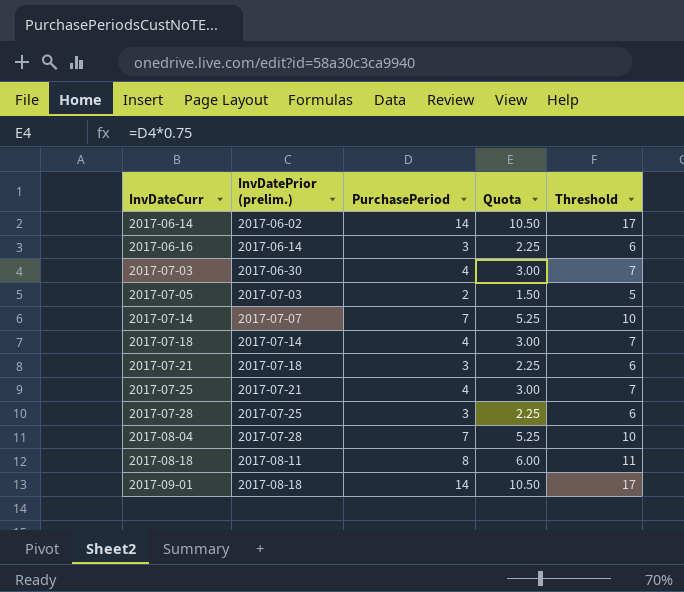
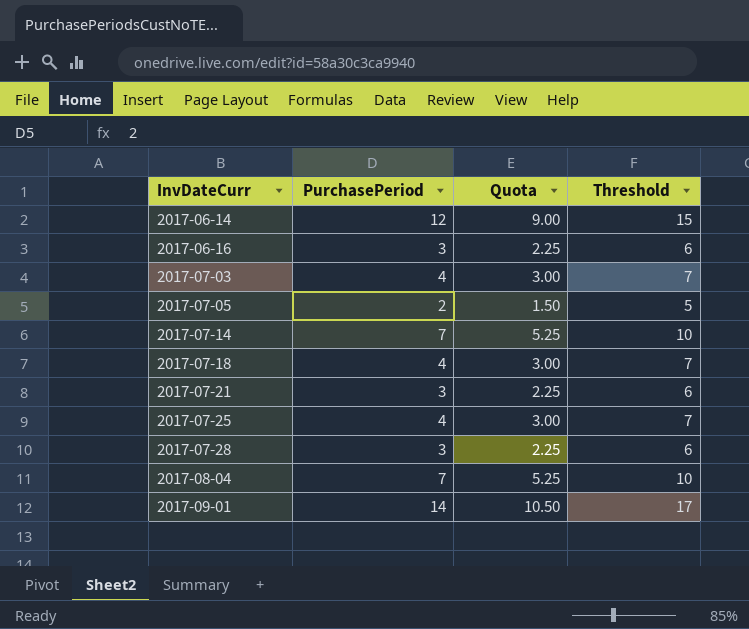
column InvDatePrior (prelim.) | position: 2 -> none
row 2017-08-18: 2017-08-11 | 8 | 6.00 | 11 -> none
2017-06-14 | PurchasePeriod: 14 -> 12
2017-06-14 | Quota: 10.50 -> 9.00
2017-06-14 | Threshold: 17 -> 15

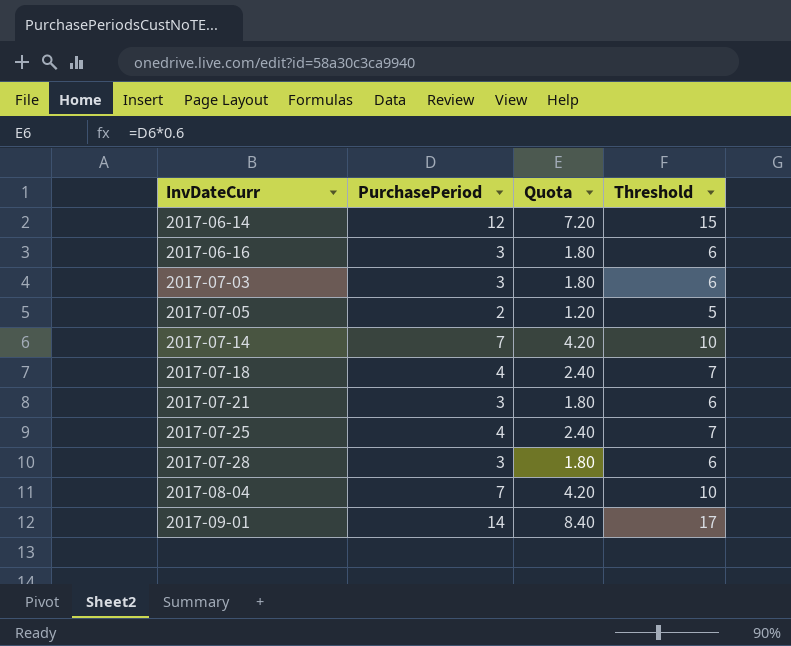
column Quota | formula: [PurchasePeriod] * 0.75 -> [PurchasePeriod] * 0.6
2017-07-03 | PurchasePeriod: 4 -> 3
2017-07-03 | Threshold: 7 -> 6

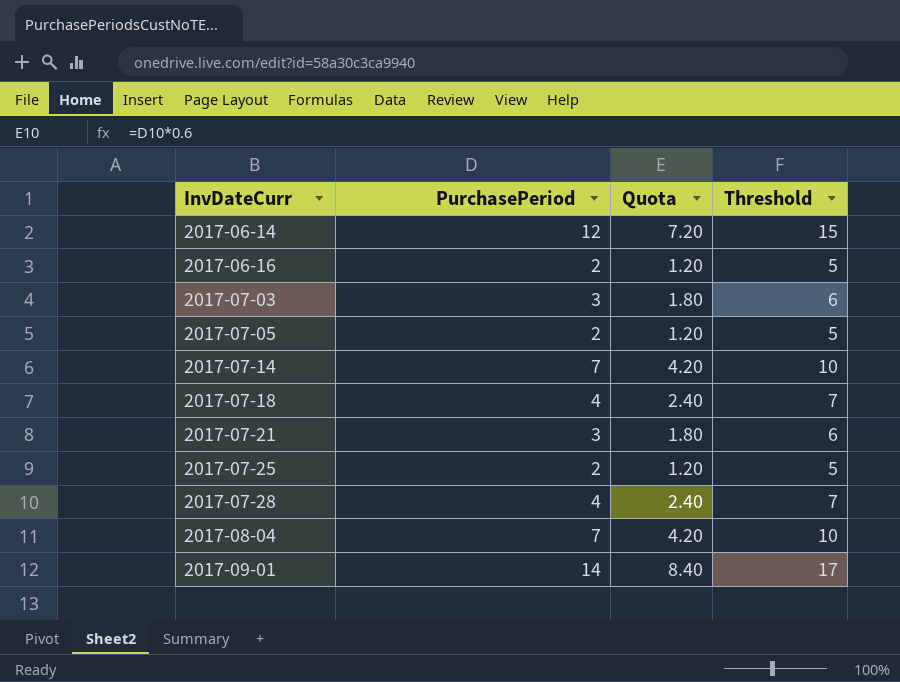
2017-06-16 | PurchasePeriod: 3 -> 2
2017-06-16 | Quota: 1.80 -> 1.20
2017-06-16 | Threshold: 6 -> 5
2017-07-25 | PurchasePeriod: 4 -> 2
2017-07-25 | Quota: 2.40 -> 1.20
2017-07-25 | Threshold: 7 -> 5
2017-07-28 | PurchasePeriod: 3 -> 4
2017-07-28 | Quota: 1.80 -> 2.40
2017-07-28 | Threshold: 6 -> 7

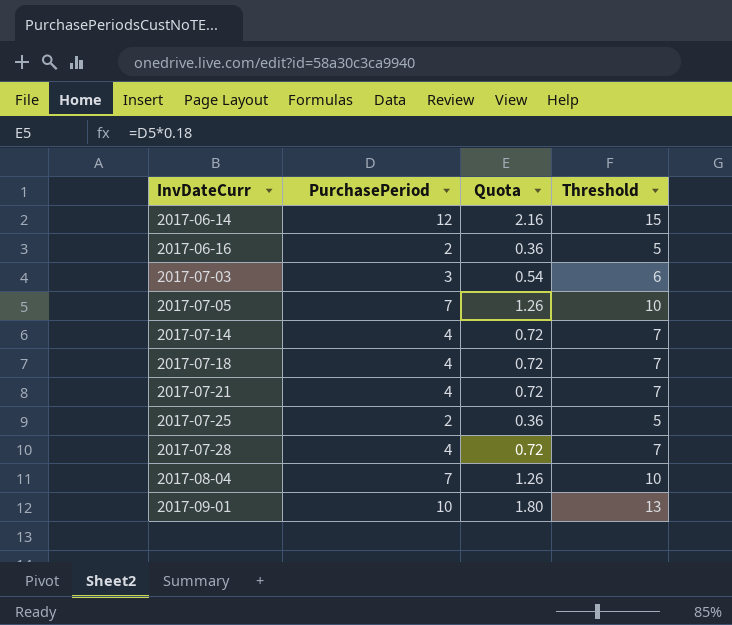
column Quota | formula: [PurchasePeriod] * 0.6 -> [PurchasePeriod] * 0.18
2017-07-05 | PurchasePeriod: 2 -> 7
2017-07-05 | Threshold: 5 -> 10
2017-07-14 | PurchasePeriod: 7 -> 4
2017-07-14 | Threshold: 10 -> 7
2017-07-21 | PurchasePeriod: 3 -> 4
2017-07-21 | Threshold: 6 -> 7
2017-09-01 | PurchasePeriod: 14 -> 10
2017-09-01 | Threshold: 17 -> 13

